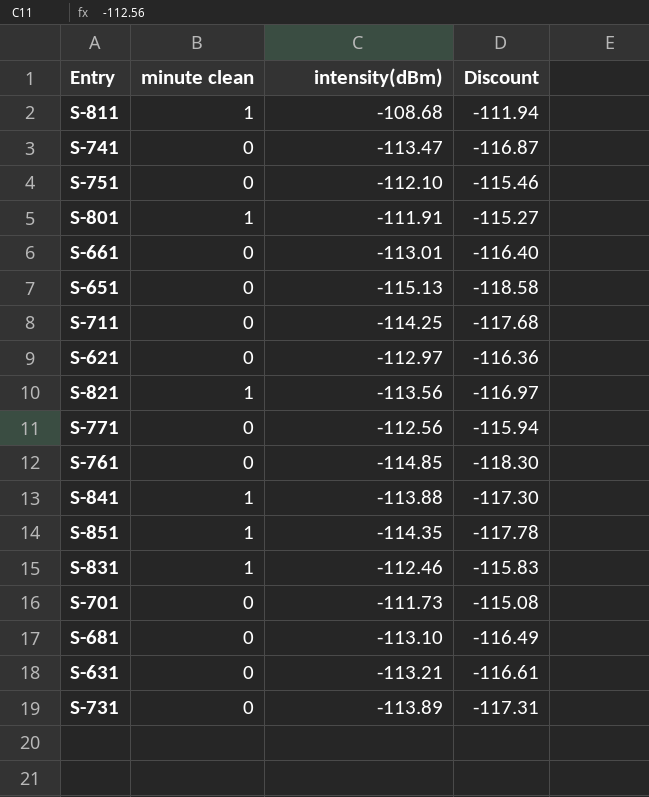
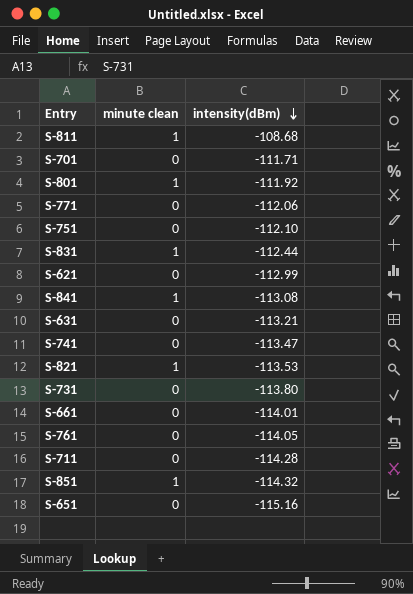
row order: none -> intensity(dBm) descending
column Discount | formula: [intensity(dBm)] * 1.03 -> none
row S-681: 0 | -113.10 | -116.49 -> none
S-701 | intensity(dBm): -111.73 -> -111.71
S-801 | intensity(dBm): -111.91 -> -111.92
S-771 | intensity(dBm): -112.56 -> -112.06
S-831 | intensity(dBm): -112.46 -> -112.44
S-621 | intensity(dBm): -112.97 -> -112.99
S-841 | intensity(dBm): -113.88 -> -113.08
S-821 | intensity(dBm): -113.56 -> -113.53
S-731 | intensity(dBm): -113.89 -> -113.80
S-661 | intensity(dBm): -113.01 -> -114.01
S-761 | intensity(dBm): -114.85 -> -114.05
S-711 | intensity(dBm): -114.25 -> -114.28
S-851 | intensity(dBm): -114.35 -> -114.32
S-651 | intensity(dBm): -115.13 -> -115.16

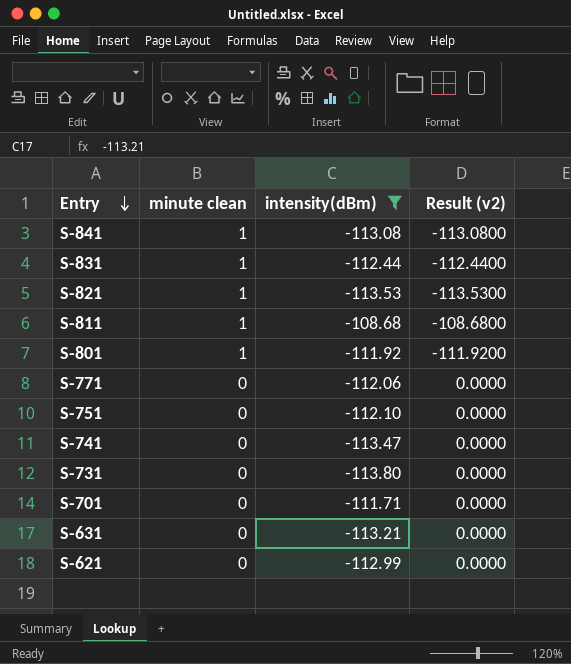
filter: none -> intensity(dBm) >= -113.80
row order: intensity(dBm) descending -> Entry descending
column Result (v2) | formula: none -> [minute clean] * [intensity(dBm)]

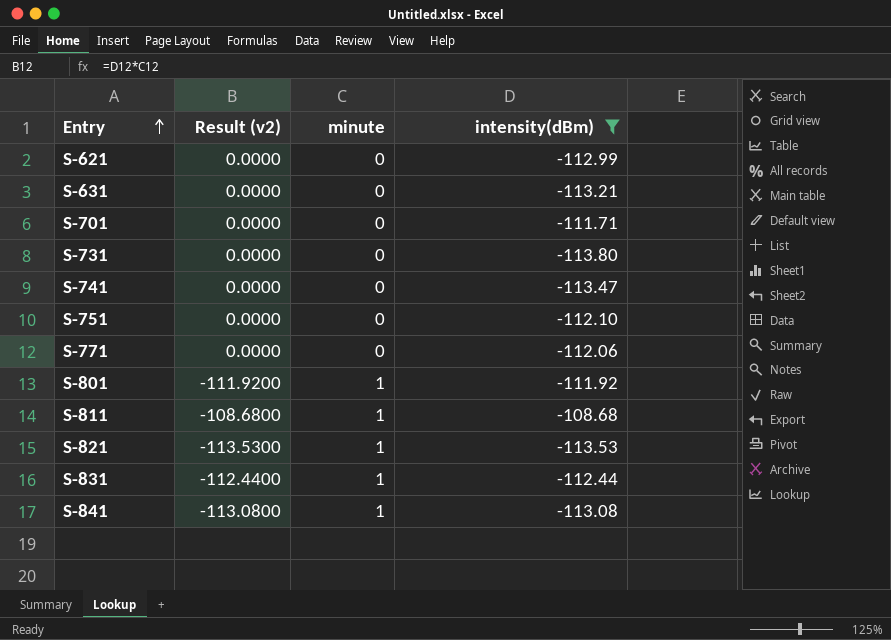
row order: Entry descending -> Entry ascending
column Result (v2) | position: 4 -> 2
column name: minute clean -> minute

